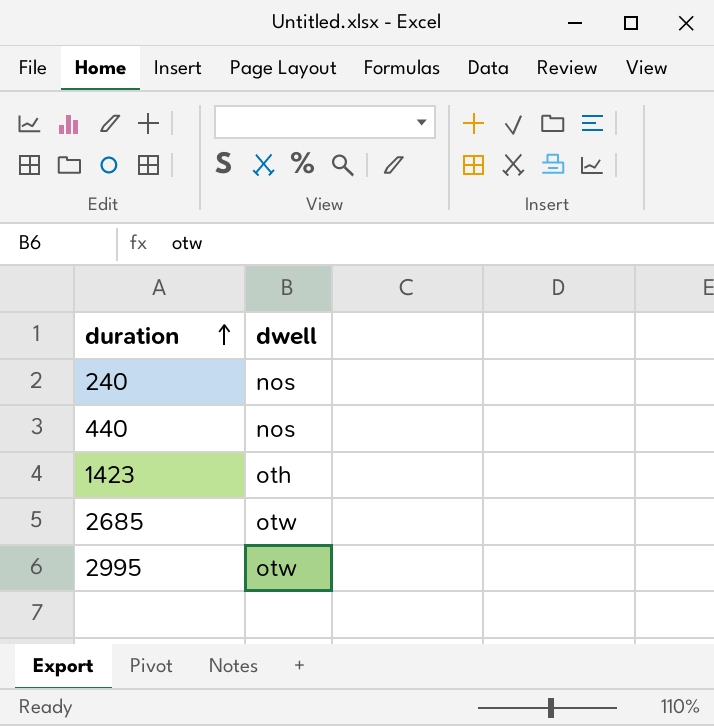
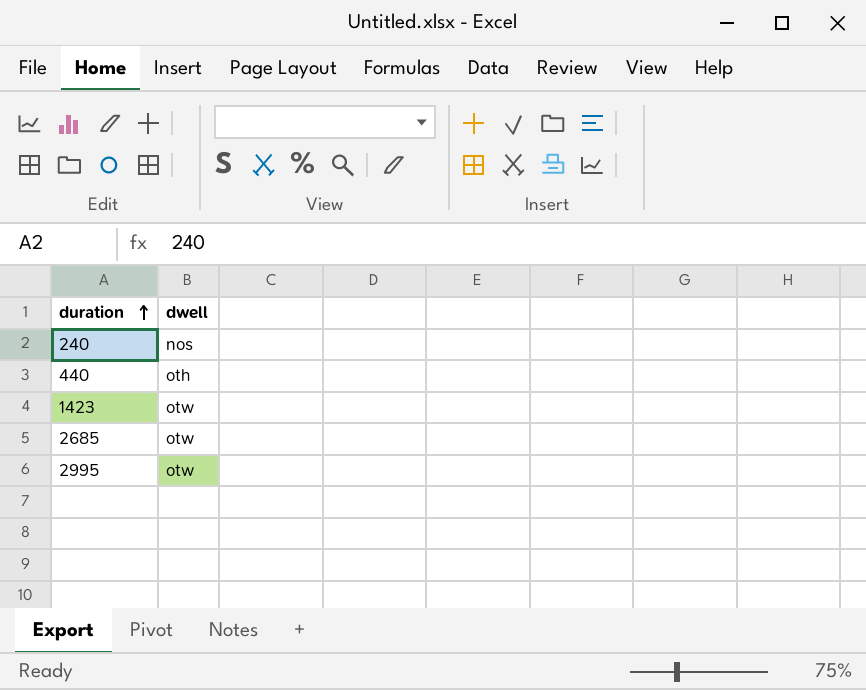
440 | dwell: nos -> oth
1423 | dwell: oth -> otw

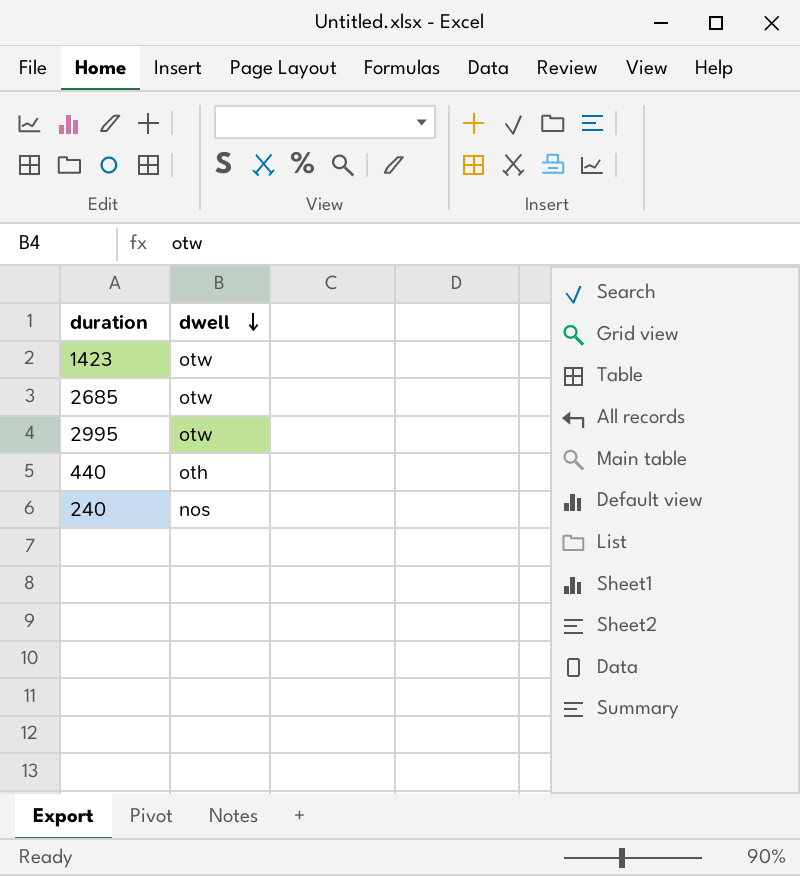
row order: duration ascending -> dwell descending

